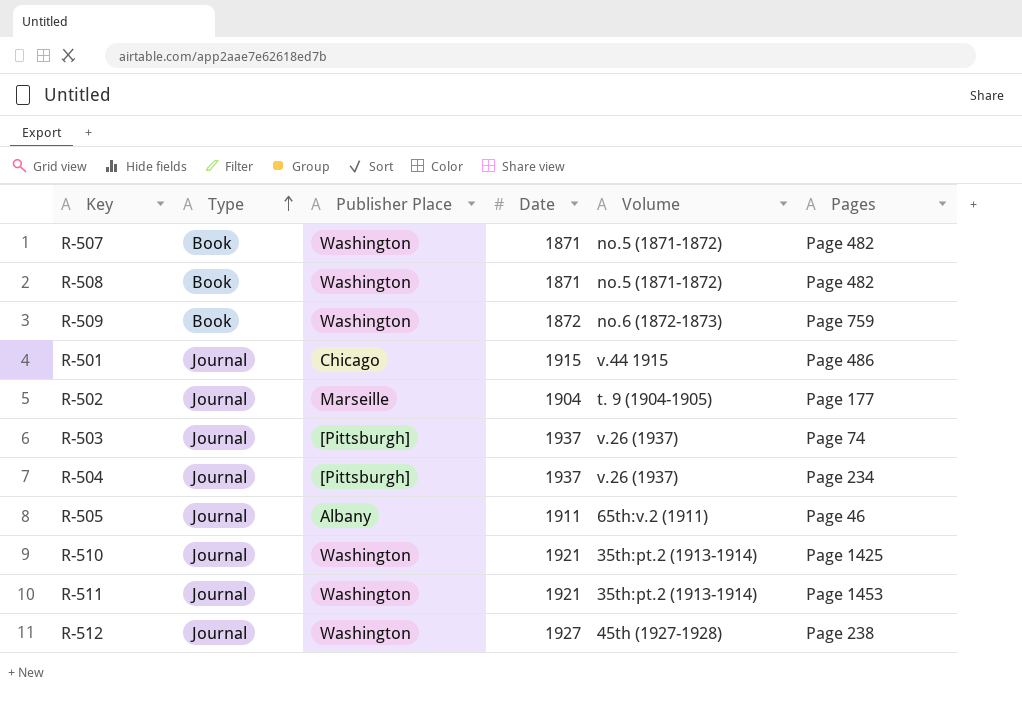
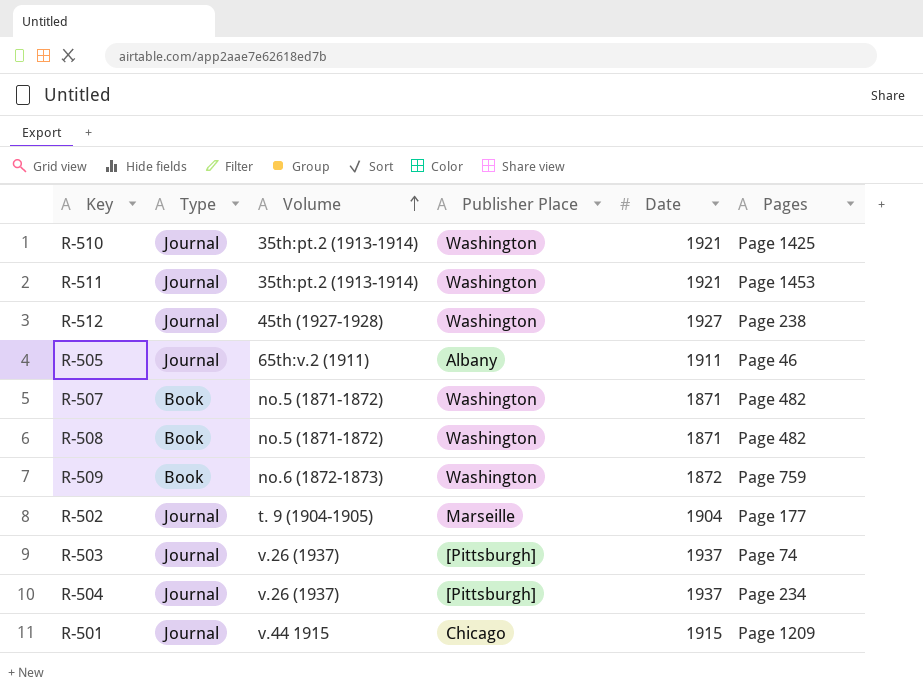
row order: Type ascending -> Volume ascending
column Volume | position: 5 -> 3
R-501 | Pages: Page 486 -> Page 1209

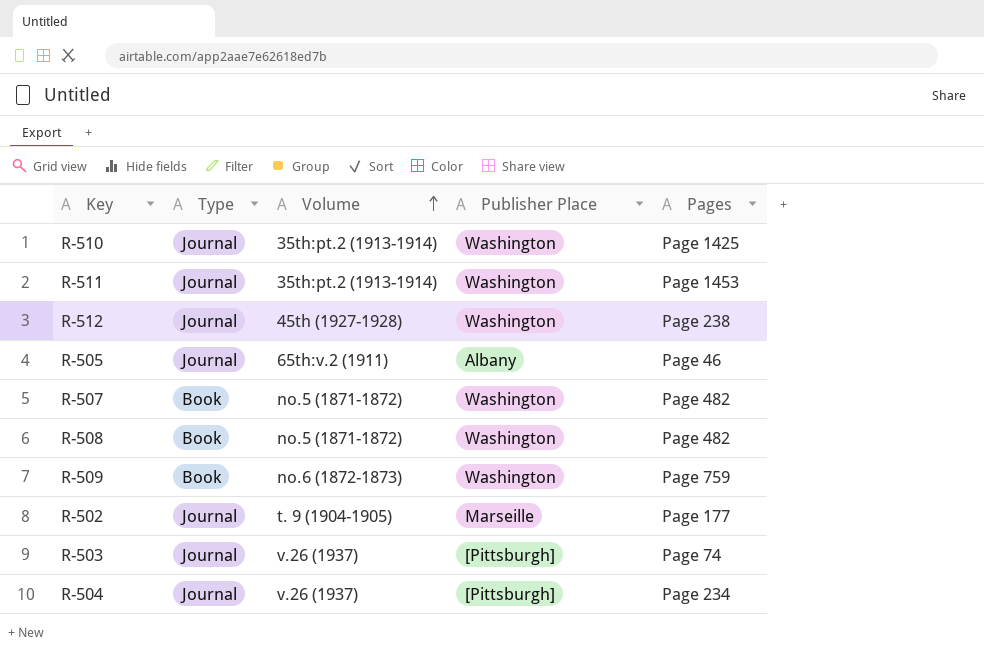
column Date | position: 5 -> none
row R-501: Journal | v.44 1915 | Chicago | 1915 | Page 1209 -> none

